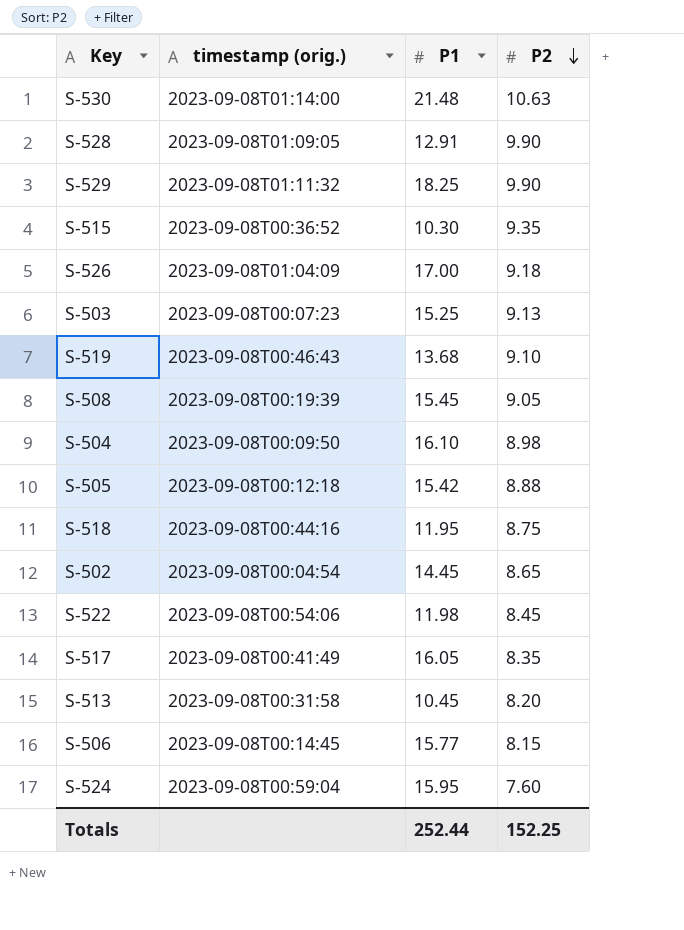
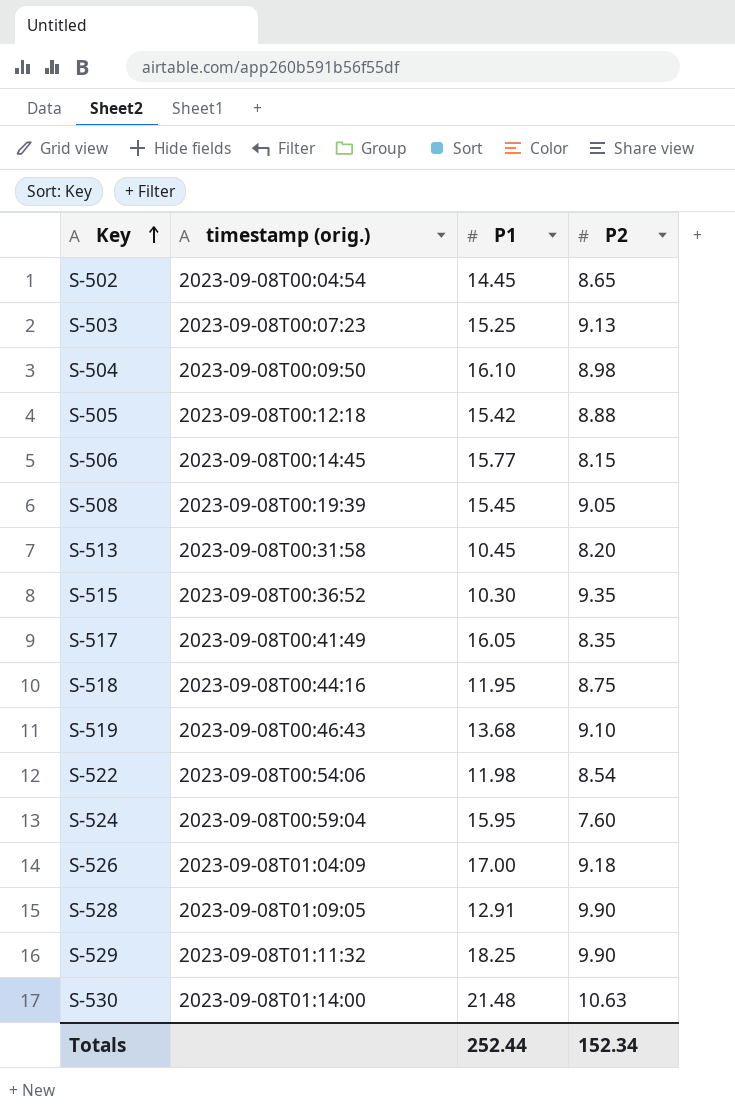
row order: P2 descending -> Key ascending
S-522 | P2: 8.45 -> 8.54
Totals | P2: 152.25 -> 152.34

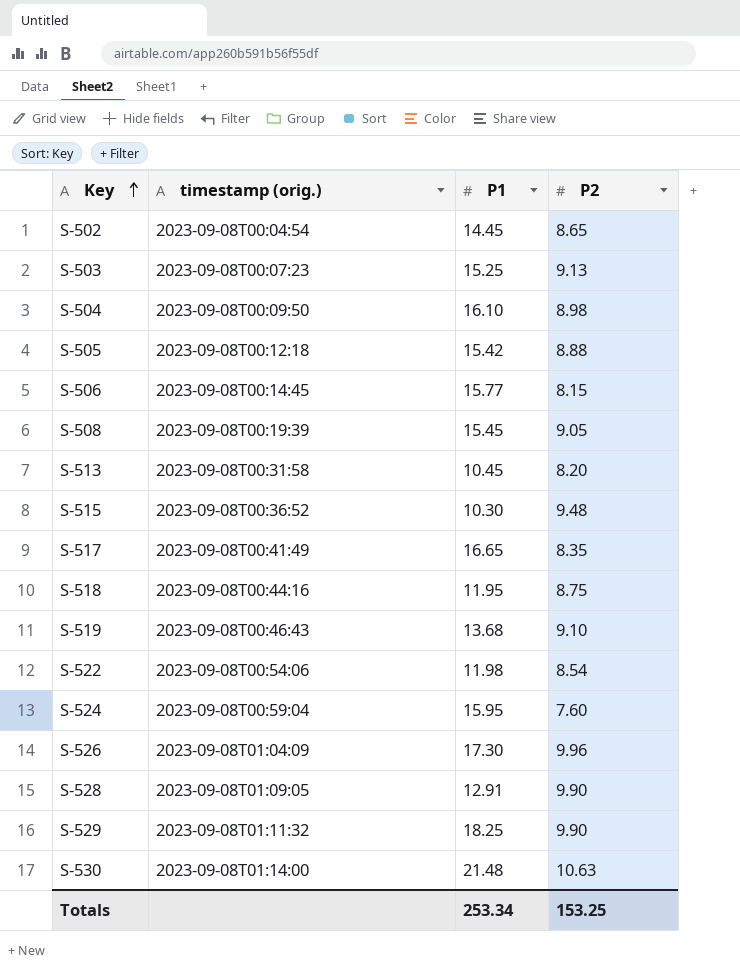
S-515 | P2: 9.35 -> 9.48
S-517 | P1: 16.05 -> 16.65
S-526 | P1: 17.00 -> 17.30
S-526 | P2: 9.18 -> 9.96
Totals | P1: 252.44 -> 253.34
Totals | P2: 152.34 -> 153.25

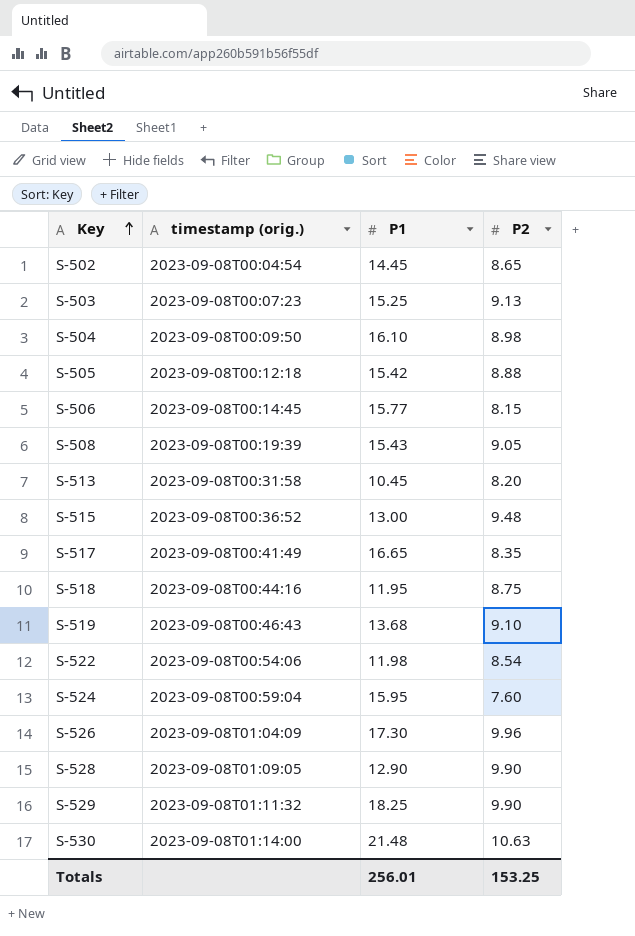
S-508 | P1: 15.45 -> 15.43
S-515 | P1: 10.30 -> 13.00
S-528 | P1: 12.91 -> 12.90
Totals | P1: 253.34 -> 256.01

